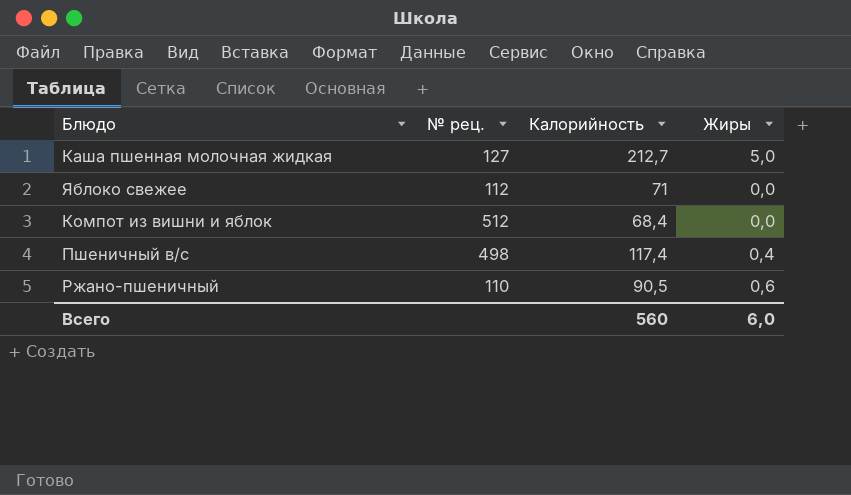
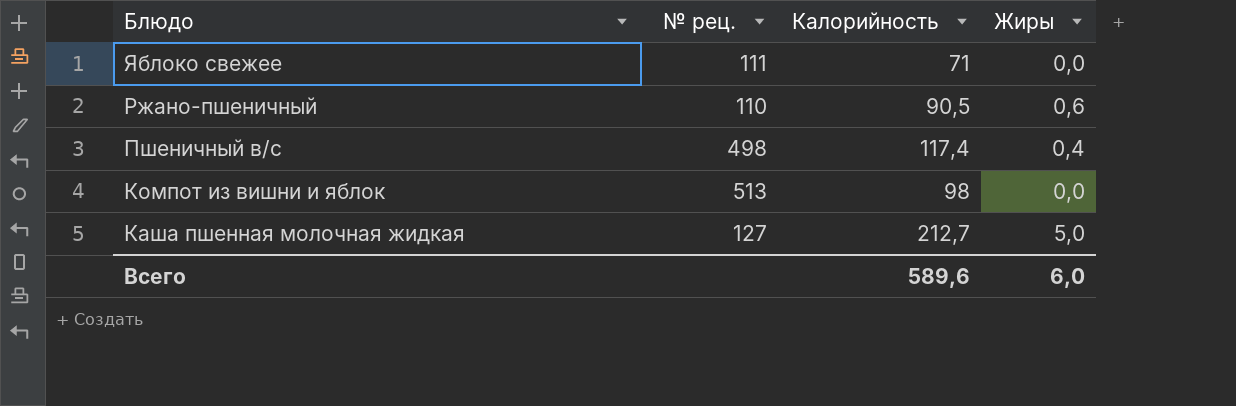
row order: none -> Блюдо descending
Яблоко свежее | № рец.: 112 -> 111
Компот из вишни и яблок | № рец.: 512 -> 513
Компот из вишни и яблок | Калорийность: 68,4 -> 98
Всего | Калорийность: 560 -> 589,6

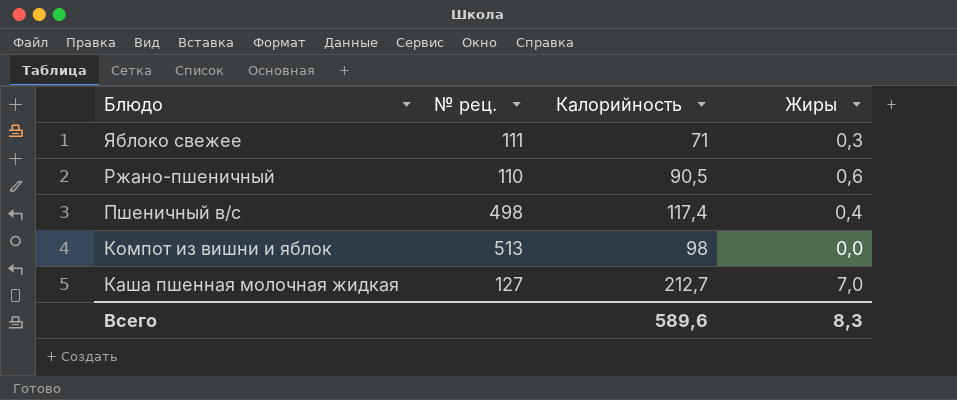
Яблоко свежее | Жиры: 0,0 -> 0,3
Каша пшенная молочная жидкая | Жиры: 5,0 -> 7,0
Всего | Жиры: 6,0 -> 8,3

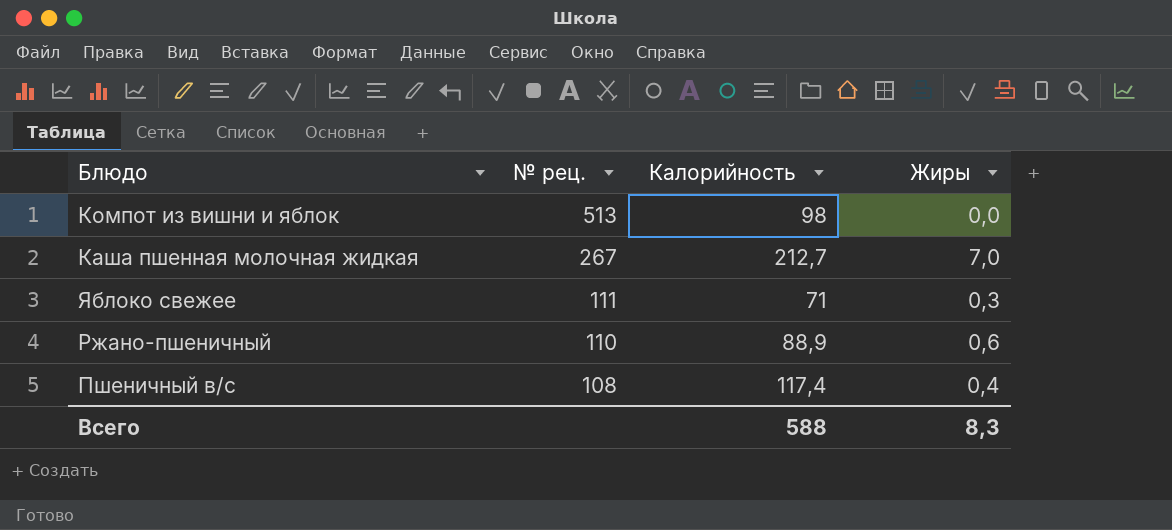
row order: Блюдо descending -> № рец. descending
Каша пшенная молочная жидкая | № рец.: 127 -> 267
Ржано-пшеничный | Калорийность: 90,5 -> 88,9
Пшеничный в/с | № рец.: 498 -> 108
Всего | Калорийность: 589,6 -> 588

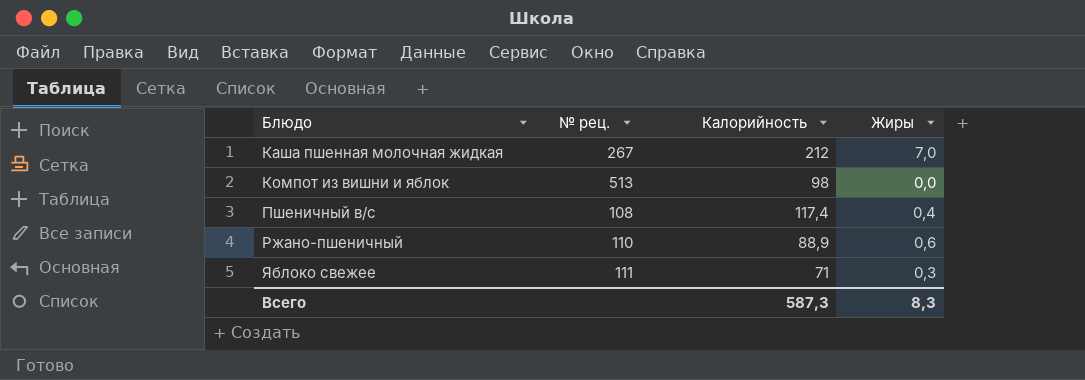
row order: № рец. descending -> Блюдо ascending
Каша пшенная молочная жидкая | Калорийность: 212,7 -> 212
Всего | Калорийность: 588 -> 587,3

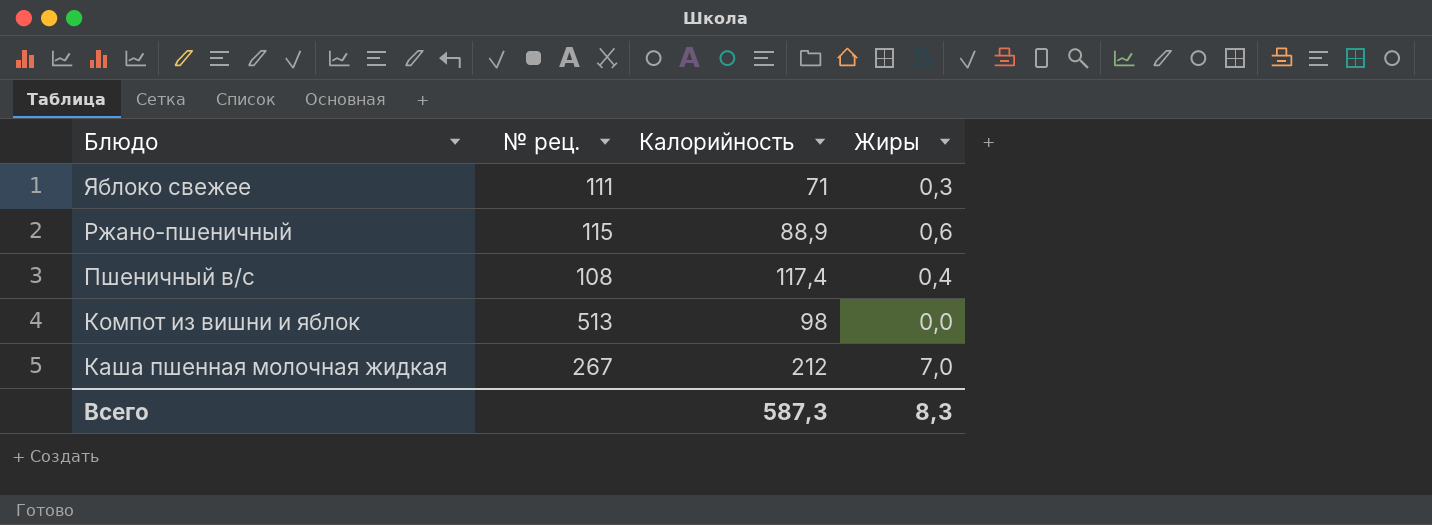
row order: Блюдо ascending -> Блюдо descending
Ржано-пшеничный | № рец.: 110 -> 115

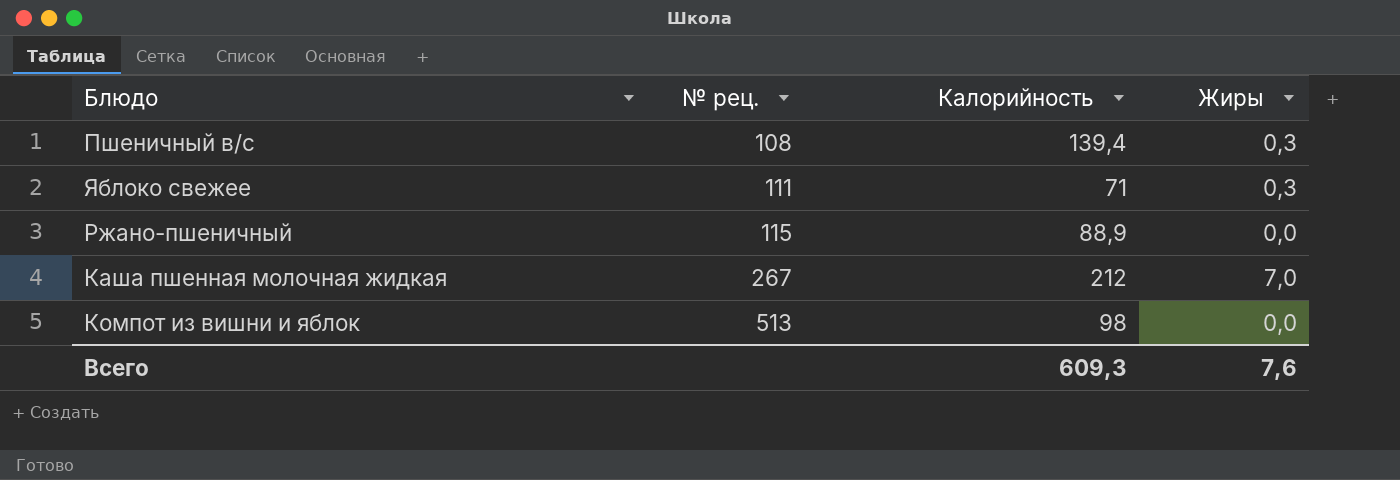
row order: Блюдо descending -> № рец. ascending
Пшеничный в/с | Калорийность: 117,4 -> 139,4
Пшеничный в/с | Жиры: 0,4 -> 0,3
Ржано-пшеничный | Жиры: 0,6 -> 0,0
Всего | Калорийность: 587,3 -> 609,3
Всего | Жиры: 8,3 -> 7,6

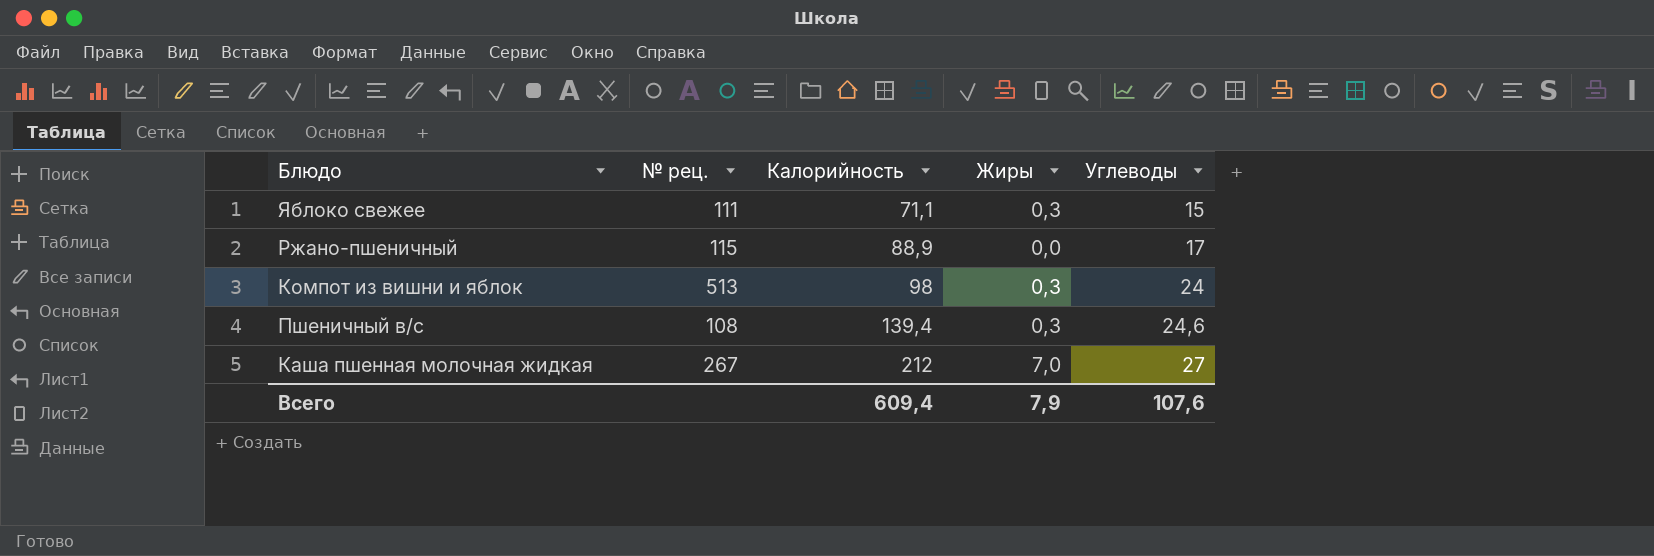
row order: № рец. ascending -> Калорийность ascending
column Углеводы | position: none -> 5
Яблоко свежее | Калорийность: 71 -> 71,1
Компот из вишни и яблок | Жиры: 0,0 -> 0,3
Всего | Калорийность: 609,3 -> 609,4
Всего | Жиры: 7,6 -> 7,9

